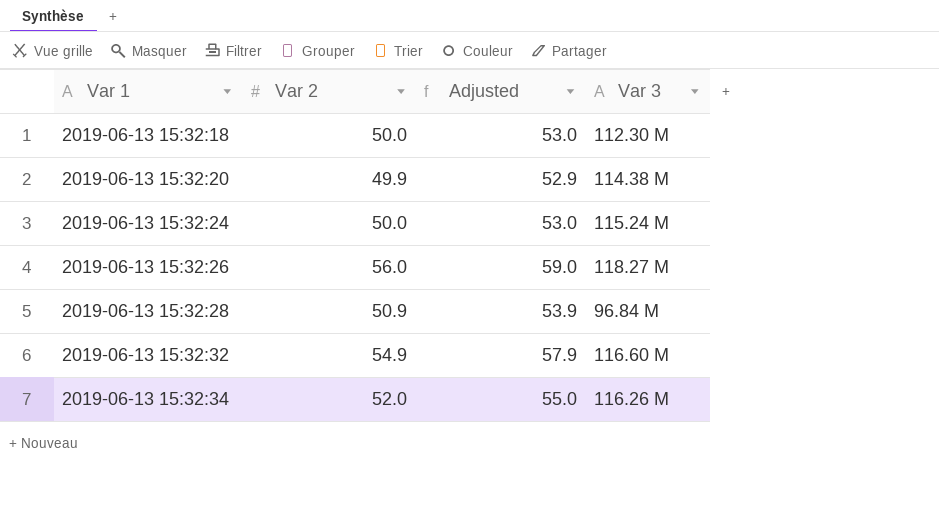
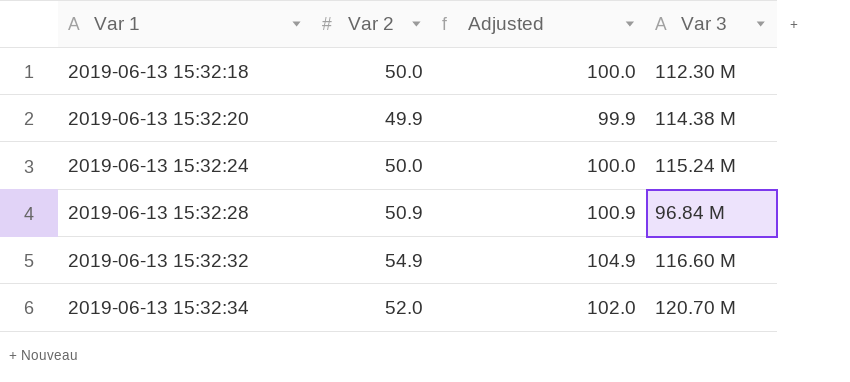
column Adjusted | formula: [Var 2] + 3 -> [Var 2] + 50
row 2019-06-13 15:32:26: 56.0 | 59.0 | 118.27 M -> none
2019-06-13 15:32:34 | Var 3: 116.26 M -> 120.70 M

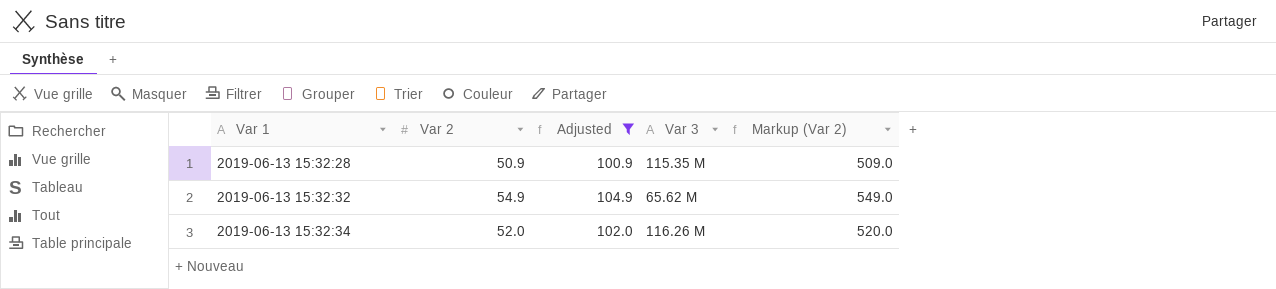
filter: none -> Adjusted >= 100.9
column Markup (Var 2) | formula: none -> [Var 2] * 10
2019-06-13 15:32:28 | Var 3: 96.84 M -> 115.35 M
2019-06-13 15:32:32 | Var 3: 116.60 M -> 65.62 M
2019-06-13 15:32:34 | Var 3: 120.70 M -> 116.26 M

